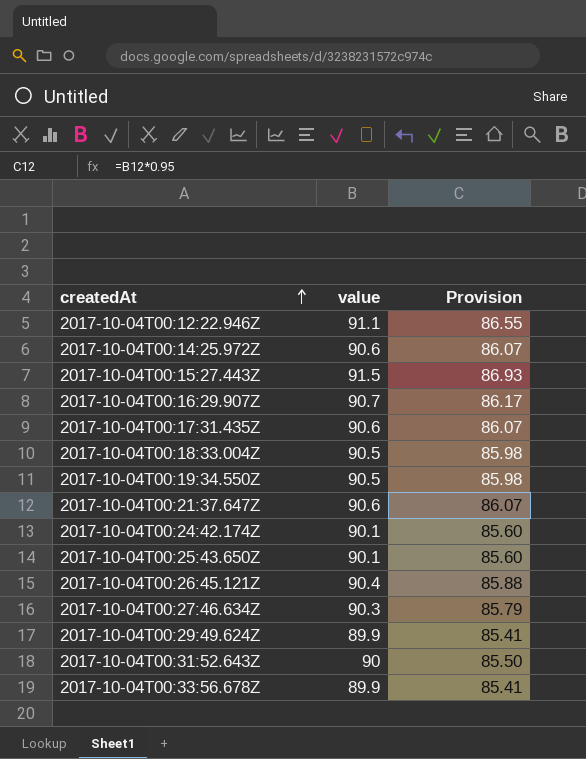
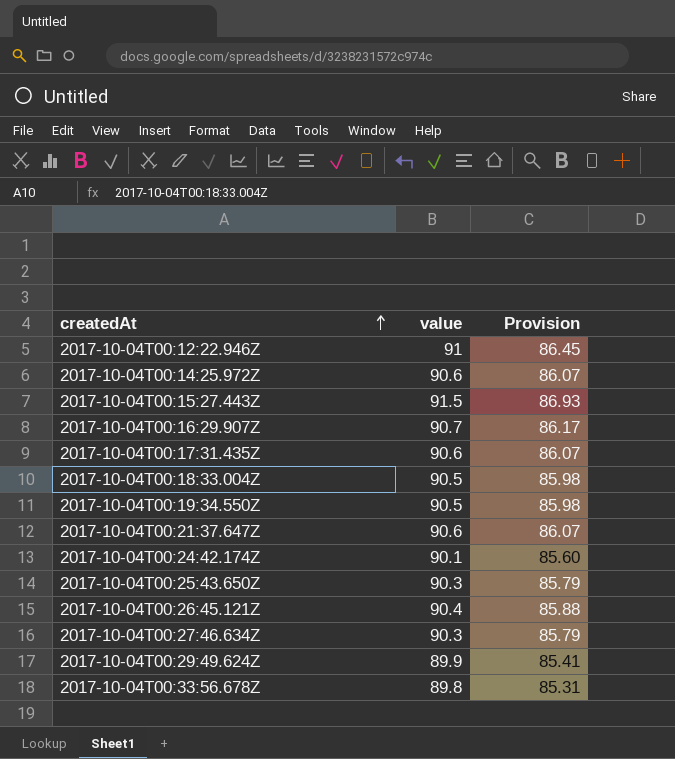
row 2017-10-04T00:31:52.643Z: 90 | 85.50 -> none
2017-10-04T00:12:22.946Z | value: 91.1 -> 91
2017-10-04T00:12:22.946Z | Provision: 86.55 -> 86.45
2017-10-04T00:25:43.650Z | value: 90.1 -> 90.3
2017-10-04T00:25:43.650Z | Provision: 85.60 -> 85.79
2017-10-04T00:33:56.678Z | value: 89.9 -> 89.8
2017-10-04T00:33:56.678Z | Provision: 85.41 -> 85.31

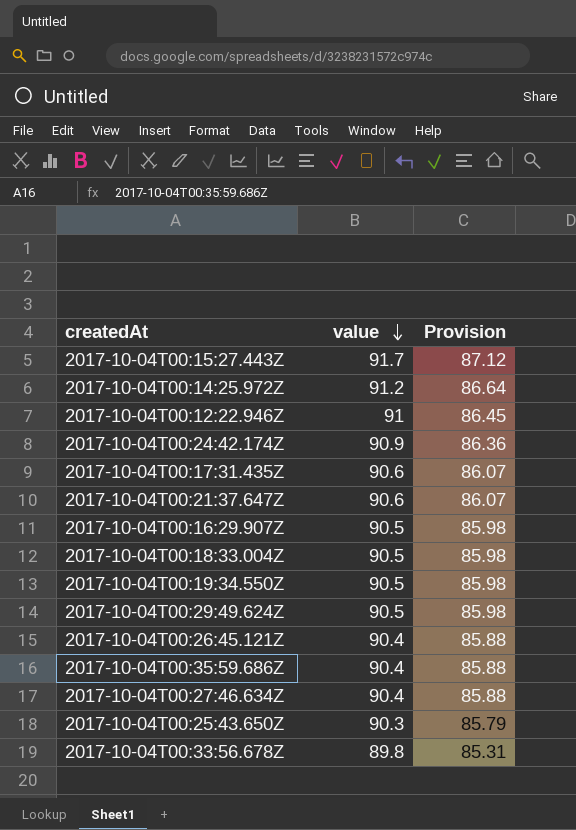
row order: createdAt ascending -> value descending
2017-10-04T00:15:27.443Z | value: 91.5 -> 91.7
2017-10-04T00:15:27.443Z | Provision: 86.93 -> 87.12
2017-10-04T00:14:25.972Z | value: 90.6 -> 91.2
2017-10-04T00:14:25.972Z | Provision: 86.07 -> 86.64
2017-10-04T00:24:42.174Z | value: 90.1 -> 90.9
2017-10-04T00:24:42.174Z | Provision: 85.60 -> 86.36
2017-10-04T00:16:29.907Z | value: 90.7 -> 90.5
2017-10-04T00:16:29.907Z | Provision: 86.17 -> 85.98
2017-10-04T00:29:49.624Z | value: 89.9 -> 90.5
2017-10-04T00:29:49.624Z | Provision: 85.41 -> 85.98
row 2017-10-04T00:35:59.686Z: none -> 90.4 | 85.88
2017-10-04T00:27:46.634Z | value: 90.3 -> 90.4
2017-10-04T00:27:46.634Z | Provision: 85.79 -> 85.88

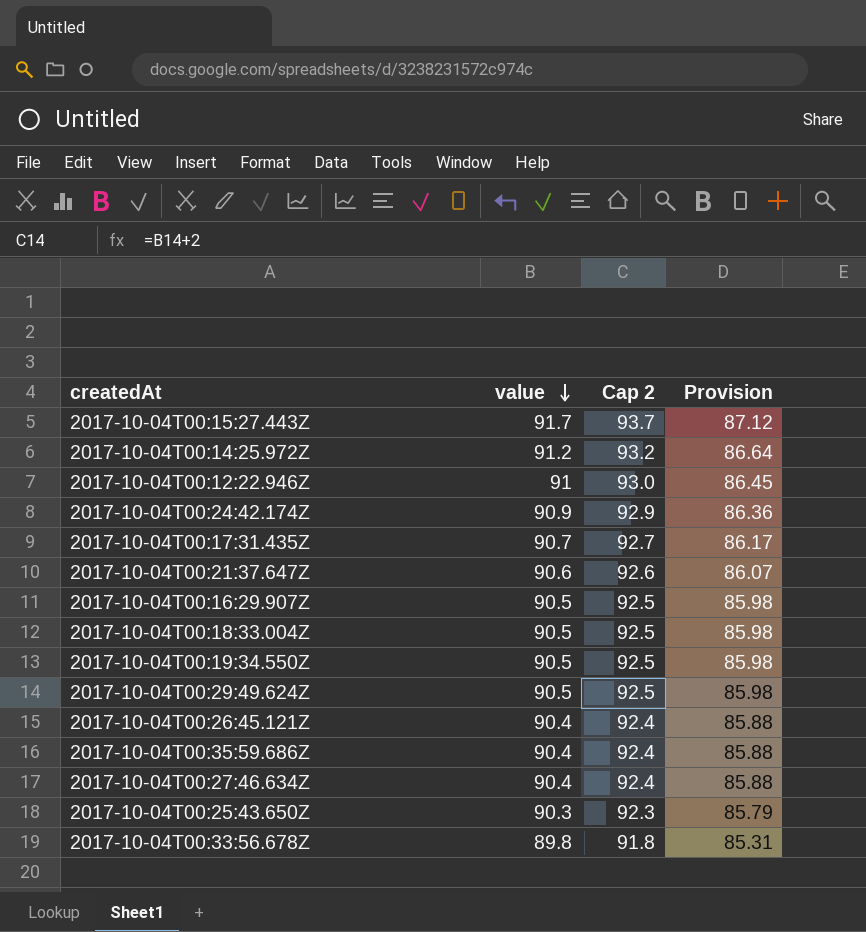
column Cap 2 | formula: none -> [value] + 2
2017-10-04T00:17:31.435Z | value: 90.6 -> 90.7
2017-10-04T00:17:31.435Z | Provision: 86.07 -> 86.17

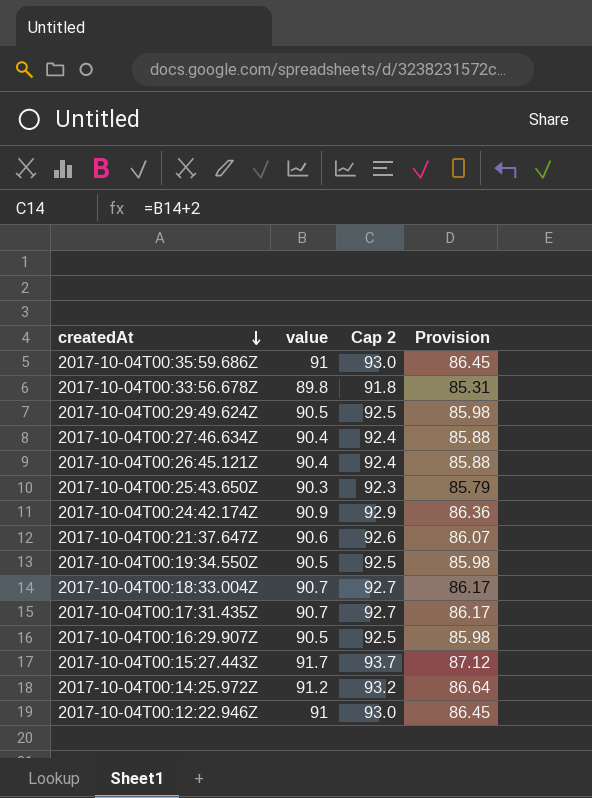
row order: value descending -> createdAt descending
2017-10-04T00:35:59.686Z | value: 90.4 -> 91
2017-10-04T00:35:59.686Z | Cap 2: 92.4 -> 93.0
2017-10-04T00:35:59.686Z | Provision: 85.88 -> 86.45
2017-10-04T00:18:33.004Z | value: 90.5 -> 90.7
2017-10-04T00:18:33.004Z | Cap 2: 92.5 -> 92.7
2017-10-04T00:18:33.004Z | Provision: 85.98 -> 86.17

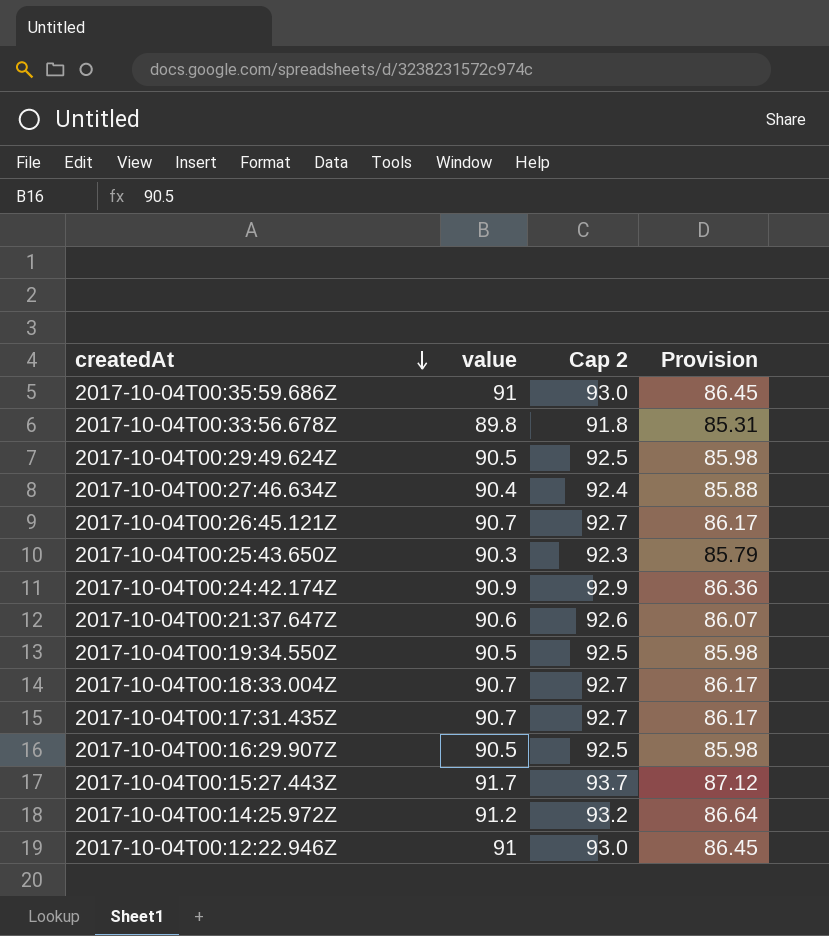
2017-10-04T00:26:45.121Z | value: 90.4 -> 90.7
2017-10-04T00:26:45.121Z | Cap 2: 92.4 -> 92.7
2017-10-04T00:26:45.121Z | Provision: 85.88 -> 86.17

